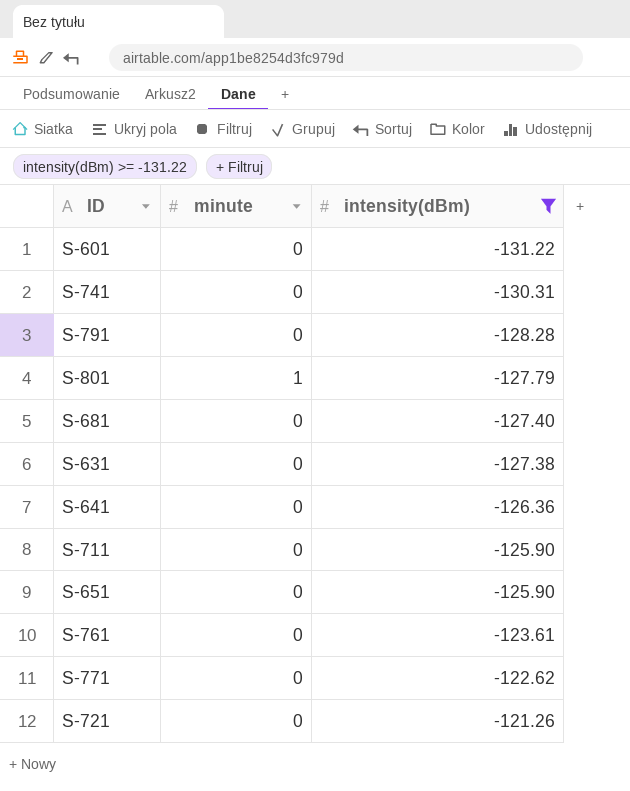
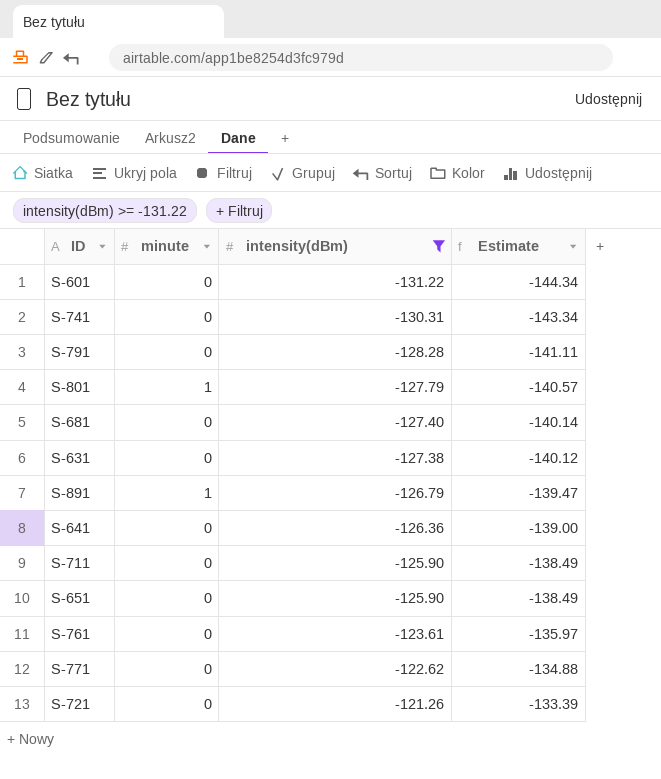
column Estimate | formula: none -> [intensity(dBm)] * 1.1
row S-891: none -> 1 | -126.79 | -139.47

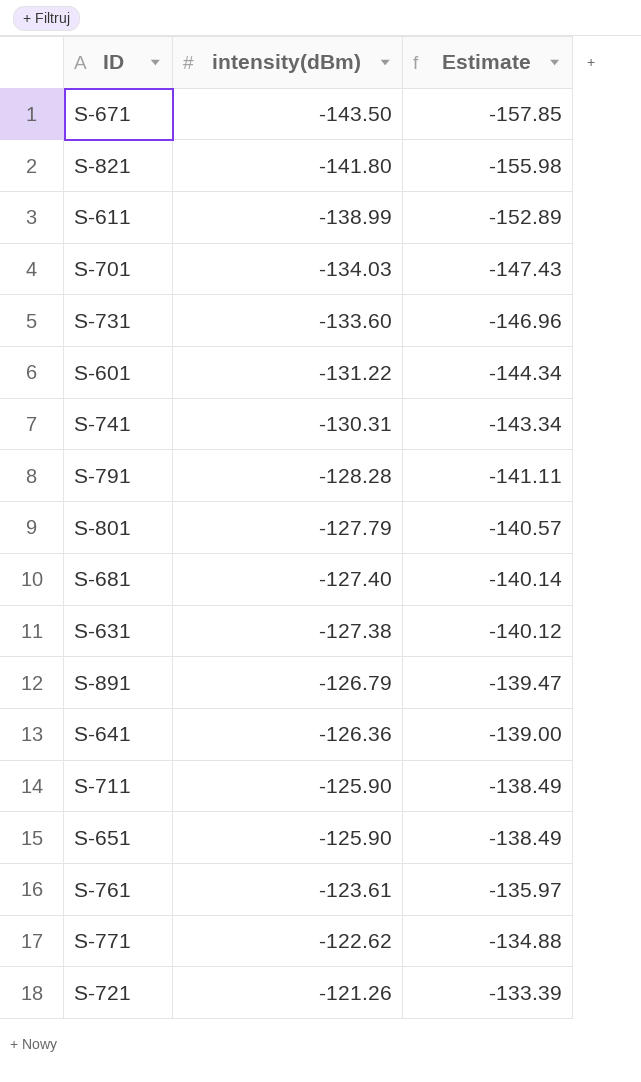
filter: intensity(dBm) >= -131.22 -> none
column minute | position: 2 -> none

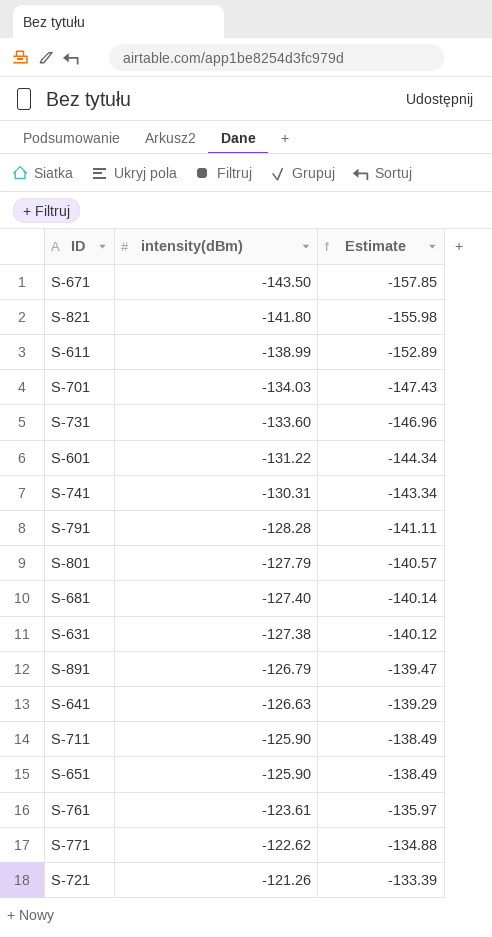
S-641 | intensity(dBm): -126.36 -> -126.63
S-641 | Estimate: -139.00 -> -139.29

